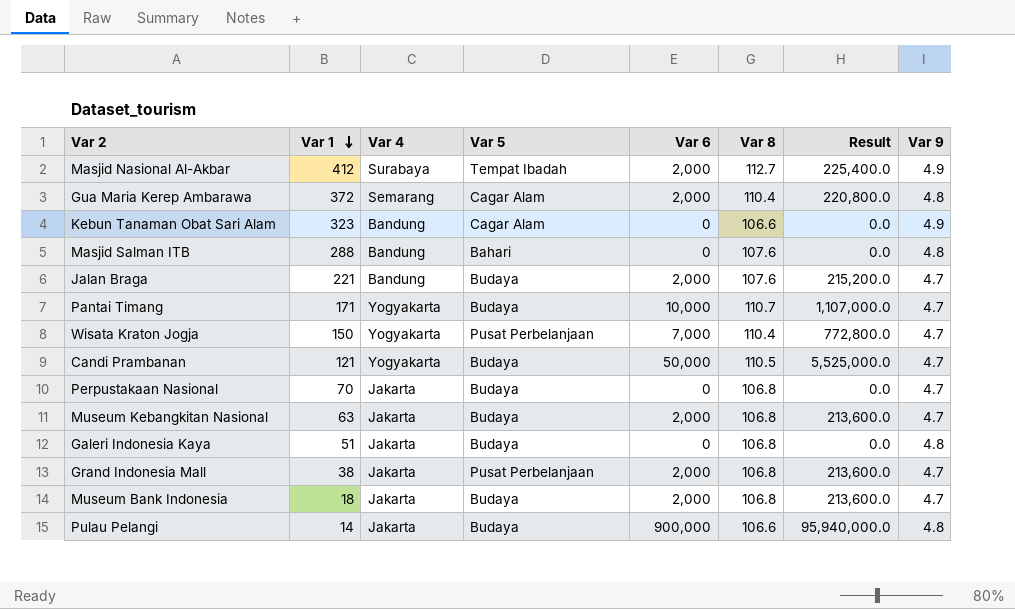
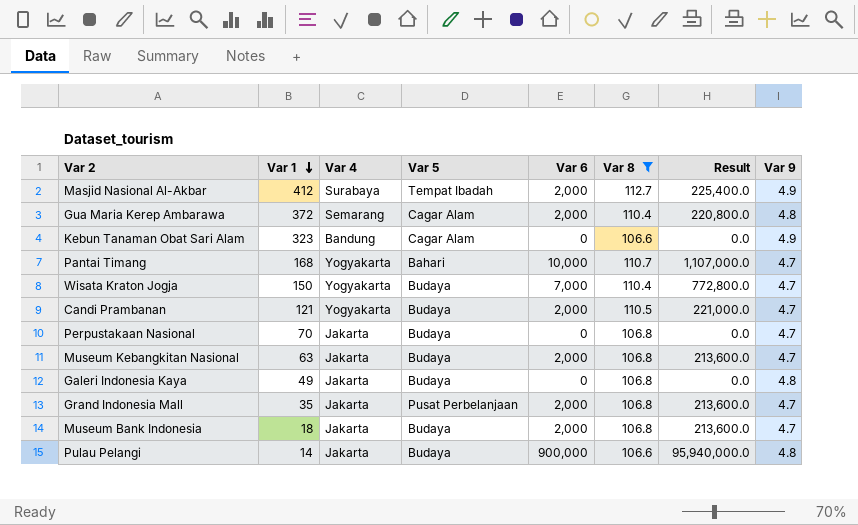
filter: none -> Var 8 != 107.6
Pantai Timang | Var 1: 171 -> 168
Pantai Timang | Var 5: Budaya -> Bahari
Wisata Kraton Jogja | Var 5: Pusat Perbelanjaan -> Budaya
Candi Prambanan | Var 6: 50,000 -> 2,000
Candi Prambanan | Result: 5,525,000.0 -> 221,000.0
Galeri Indonesia Kaya | Var 1: 51 -> 49
Grand Indonesia Mall | Var 1: 38 -> 35

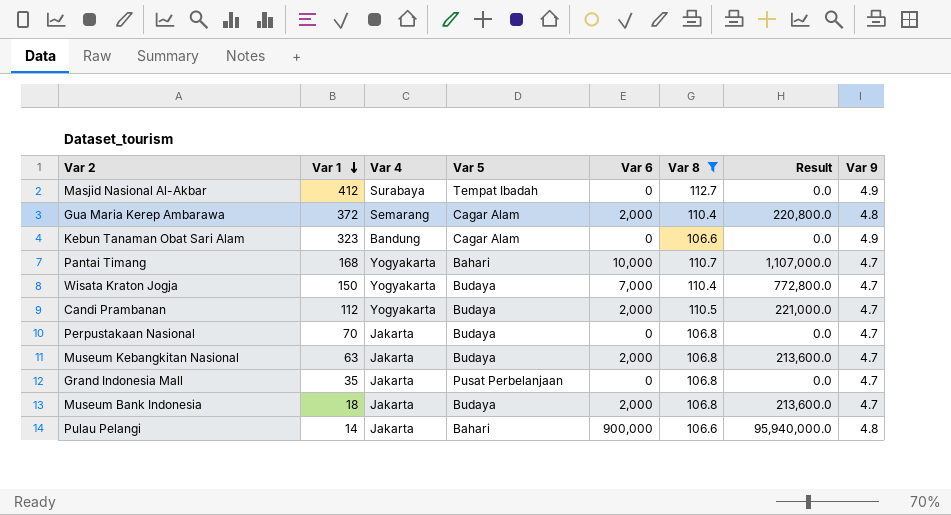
row Galeri Indonesia Kaya: 49 | Jakarta | Budaya | 0 | 106.8 | 0.0 | 4.8 -> none
Masjid Nasional Al-Akbar | Var 6: 2,000 -> 0
Masjid Nasional Al-Akbar | Result: 225,400.0 -> 0.0
Candi Prambanan | Var 1: 121 -> 112
Grand Indonesia Mall | Var 6: 2,000 -> 0
Grand Indonesia Mall | Result: 213,600.0 -> 0.0
Pulau Pelangi | Var 5: Budaya -> Bahari

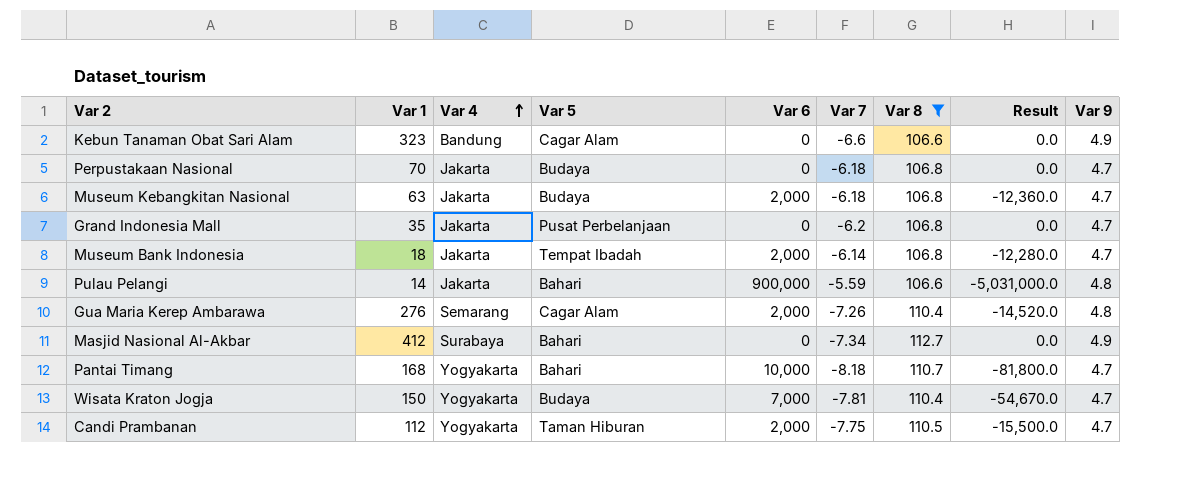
row order: Var 1 descending -> Var 4 ascending
column Var 7 | position: none -> 6
column Result | formula: [Var 6] * [Var 8] -> [Var 6] * [Var 7]
Museum Bank Indonesia | Var 5: Budaya -> Tempat Ibadah
Gua Maria Kerep Ambarawa | Var 1: 372 -> 276
Masjid Nasional Al-Akbar | Var 5: Tempat Ibadah -> Bahari
Candi Prambanan | Var 5: Budaya -> Taman Hiburan

